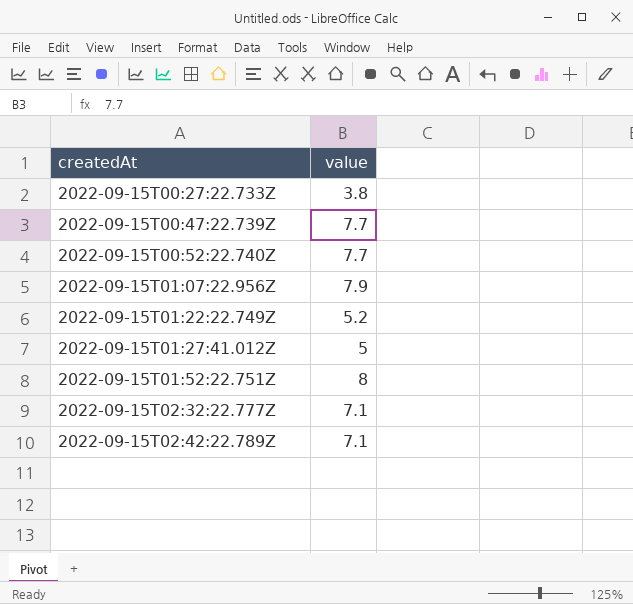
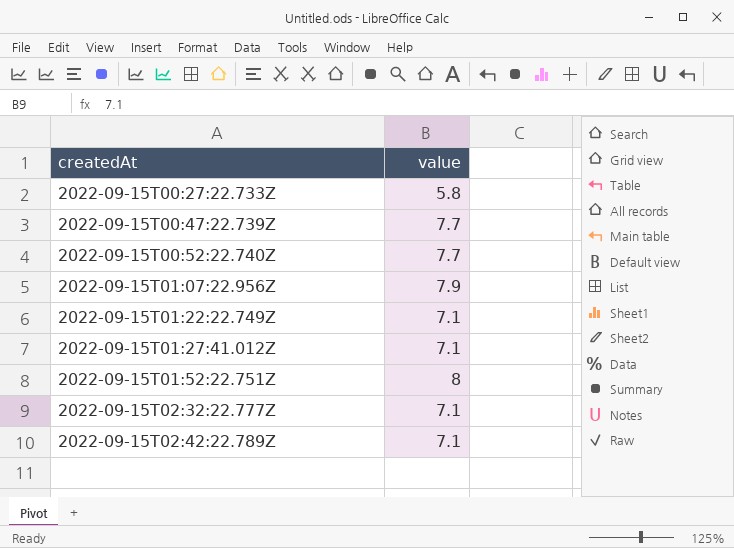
2022-09-15T00:27:22.733Z | value: 3.8 -> 5.8
2022-09-15T01:22:22.749Z | value: 5.2 -> 7.1
2022-09-15T01:27:41.012Z | value: 5 -> 7.1

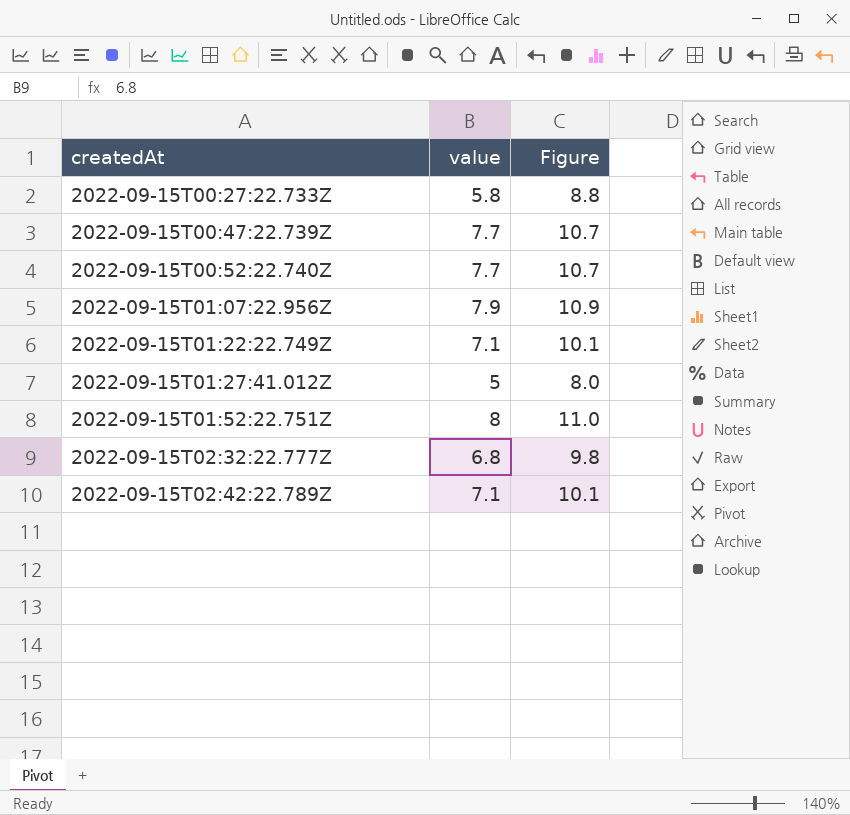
column Figure | formula: none -> [value] + 3
2022-09-15T01:27:41.012Z | value: 7.1 -> 5
2022-09-15T02:32:22.777Z | value: 7.1 -> 6.8

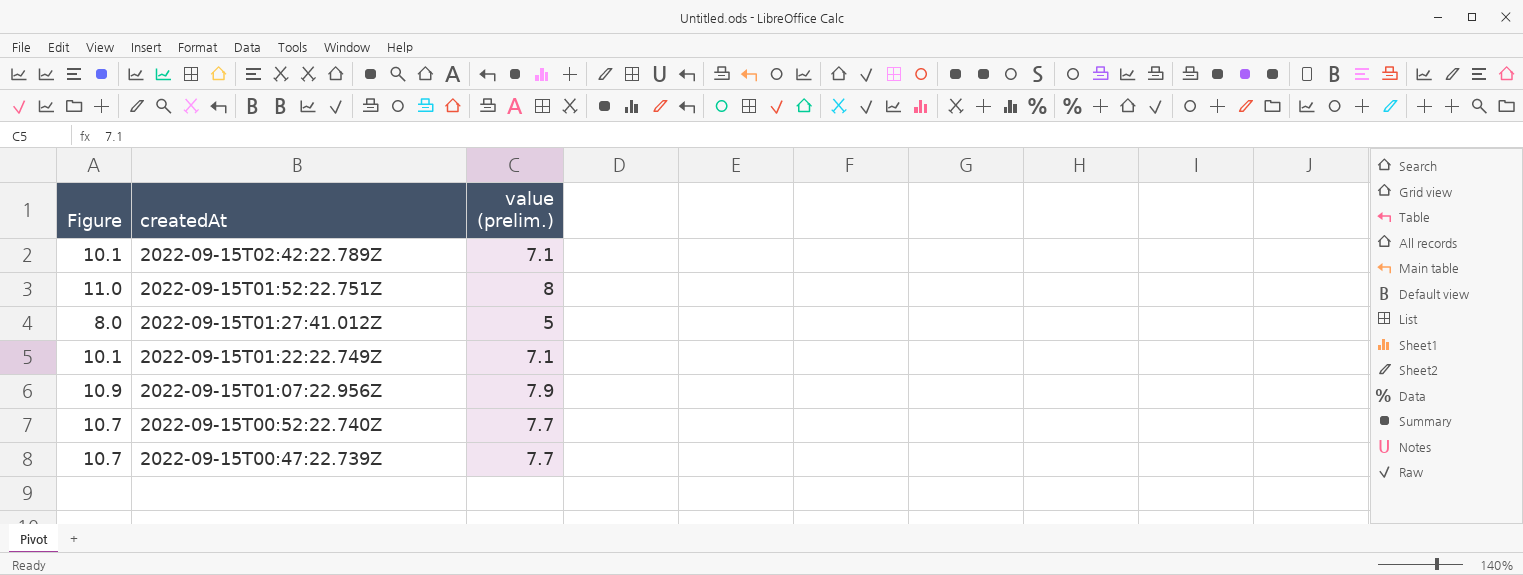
row order: createdAt ascending -> createdAt descending
column Figure | position: 3 -> 1
column name: value -> value (prelim.)
row 2022-09-15T00:27:22.733Z: 5.8 | 8.8 -> none
row 2022-09-15T02:32:22.777Z: 6.8 | 9.8 -> none

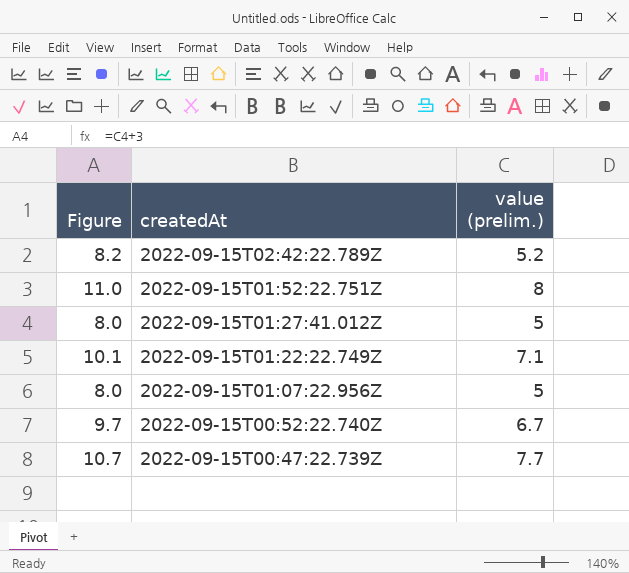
2022-09-15T02:42:22.789Z | Figure: 10.1 -> 8.2
2022-09-15T02:42:22.789Z | value (prelim.): 7.1 -> 5.2
2022-09-15T01:07:22.956Z | Figure: 10.9 -> 8.0
2022-09-15T01:07:22.956Z | value (prelim.): 7.9 -> 5
2022-09-15T00:52:22.740Z | Figure: 10.7 -> 9.7
2022-09-15T00:52:22.740Z | value (prelim.): 7.7 -> 6.7

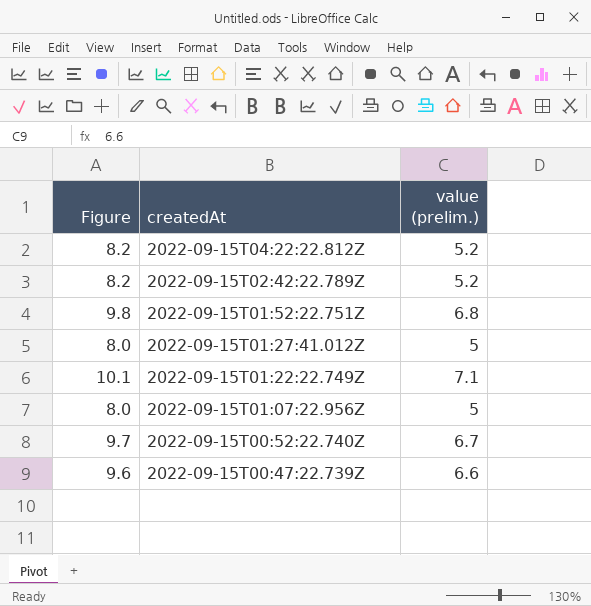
row 2022-09-15T04:22:22.812Z: none -> 8.2 | 5.2
2022-09-15T01:52:22.751Z | Figure: 11.0 -> 9.8
2022-09-15T01:52:22.751Z | value (prelim.): 8 -> 6.8
2022-09-15T00:47:22.739Z | Figure: 10.7 -> 9.6
2022-09-15T00:47:22.739Z | value (prelim.): 7.7 -> 6.6

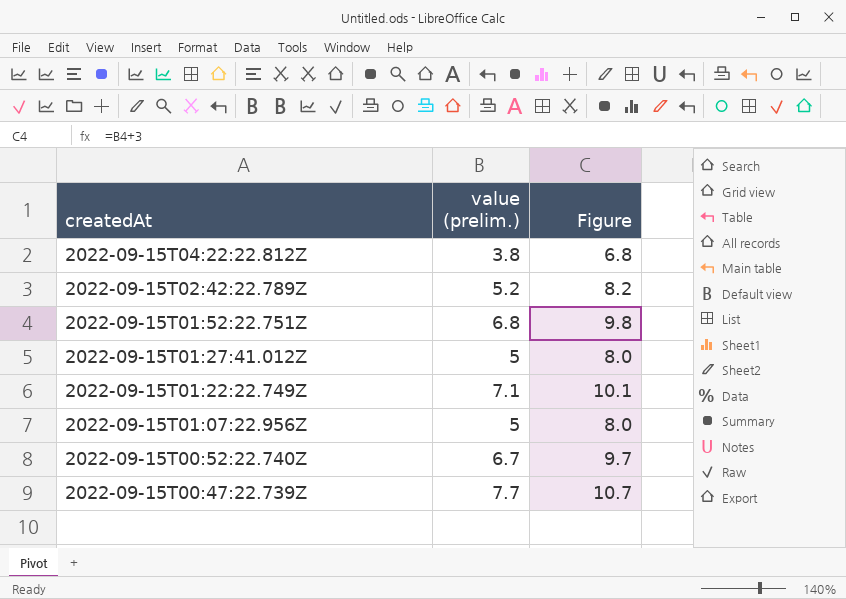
column Figure | position: 1 -> 3
2022-09-15T04:22:22.812Z | value (prelim.): 5.2 -> 3.8
2022-09-15T04:22:22.812Z | Figure: 8.2 -> 6.8
2022-09-15T00:47:22.739Z | value (prelim.): 6.6 -> 7.7
2022-09-15T00:47:22.739Z | Figure: 9.6 -> 10.7

